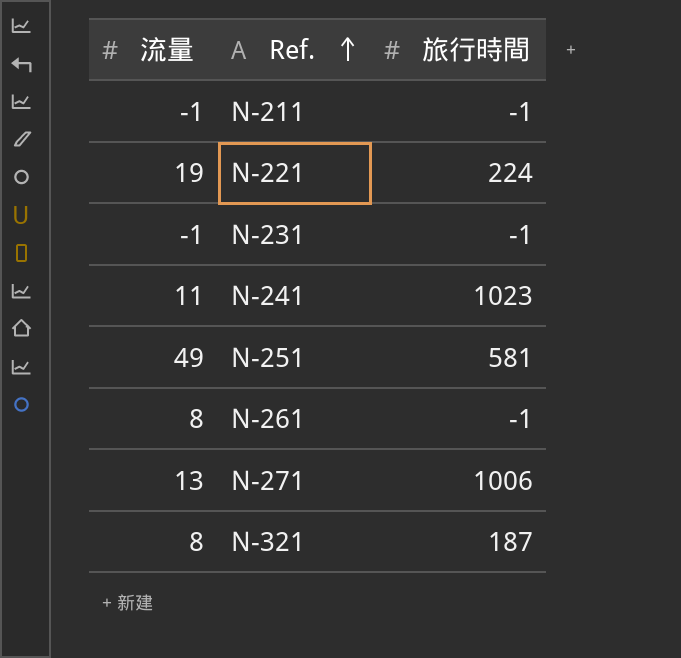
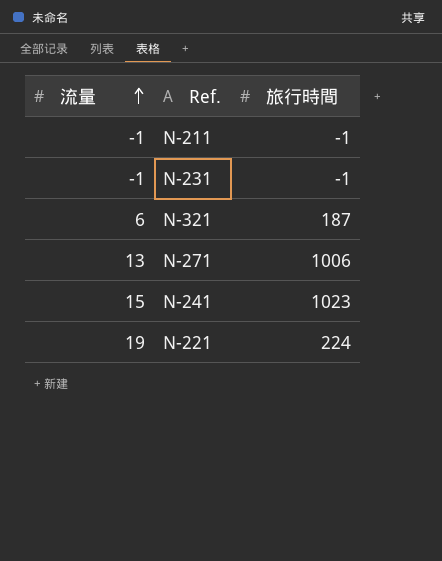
row order: Ref. ascending -> 流量 ascending
row N-251: 49 | 581 -> none
row N-261: 8 | -1 -> none
N-321 | 流量: 8 -> 6
N-241 | 流量: 11 -> 15

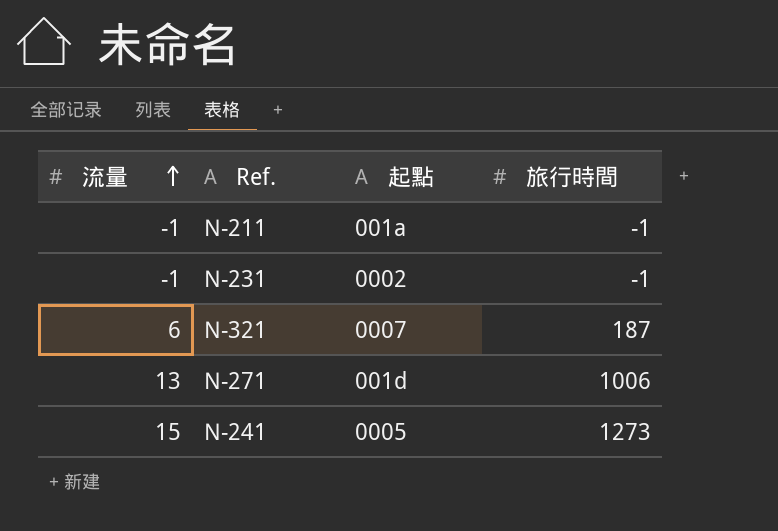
column 起點 | position: none -> 3
row N-221: 19 | 224 -> none
N-241 | 旅行時間: 1023 -> 1273

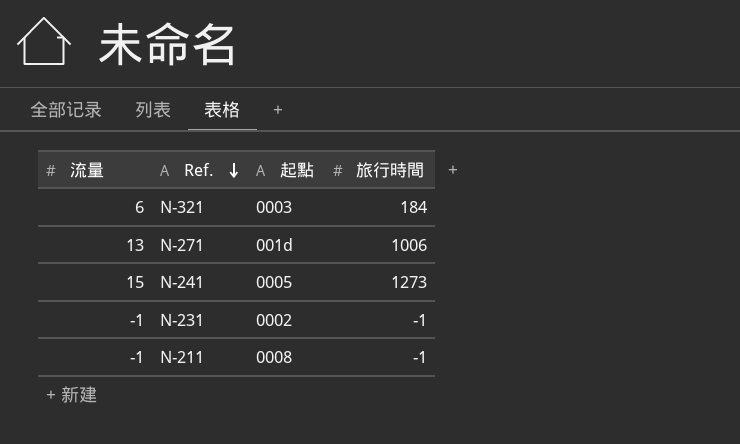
row order: 流量 ascending -> Ref. descending
N-321 | 起點: 0007 -> 0003
N-321 | 旅行時間: 187 -> 184
N-211 | 起點: 001a -> 0008

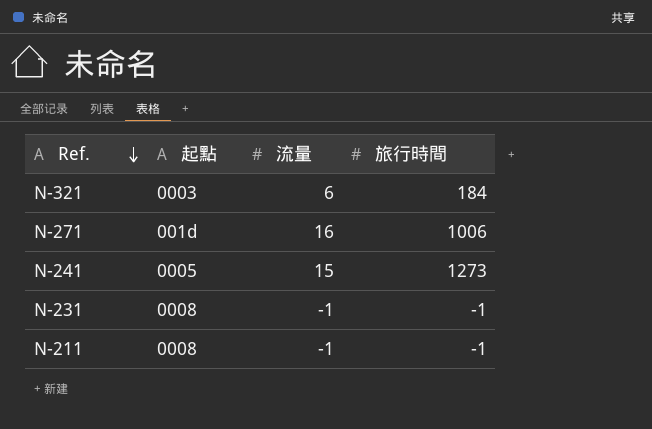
column 流量 | position: 1 -> 3
N-271 | 流量: 13 -> 16
N-231 | 起點: 0002 -> 0008

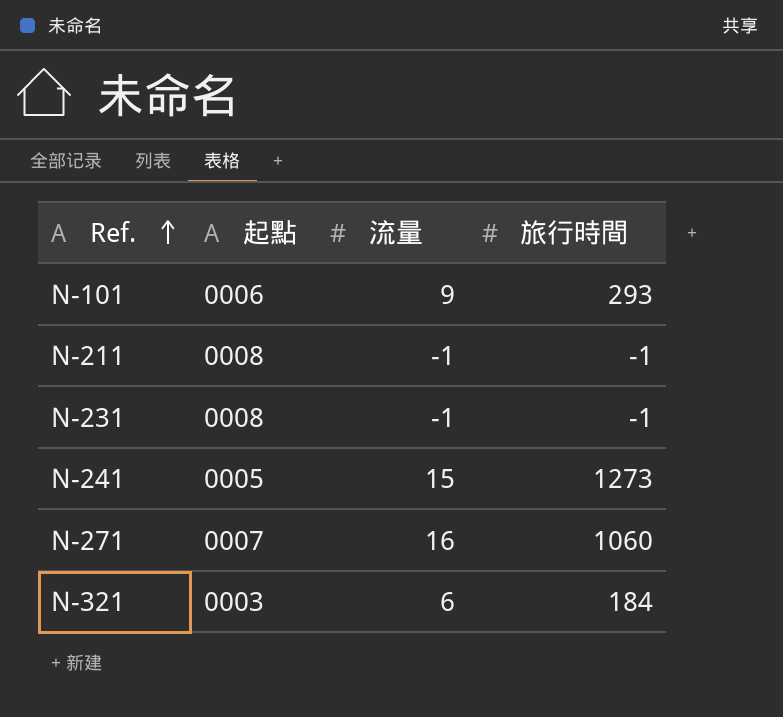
row order: Ref. descending -> Ref. ascending
row N-101: none -> 0006 | 9 | 293
N-271 | 起點: 001d -> 0007
N-271 | 旅行時間: 1006 -> 1060

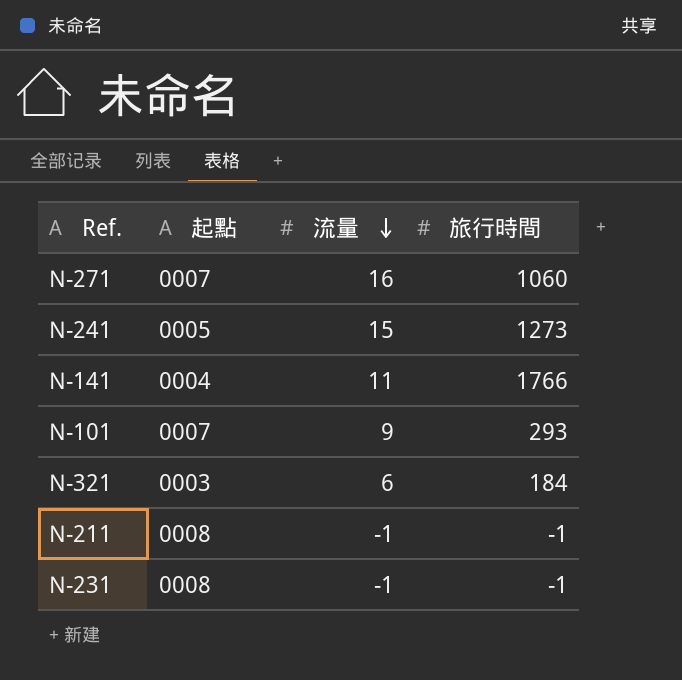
row order: Ref. ascending -> 流量 descending
row N-141: none -> 0004 | 11 | 1766
N-101 | 起點: 0006 -> 0007

